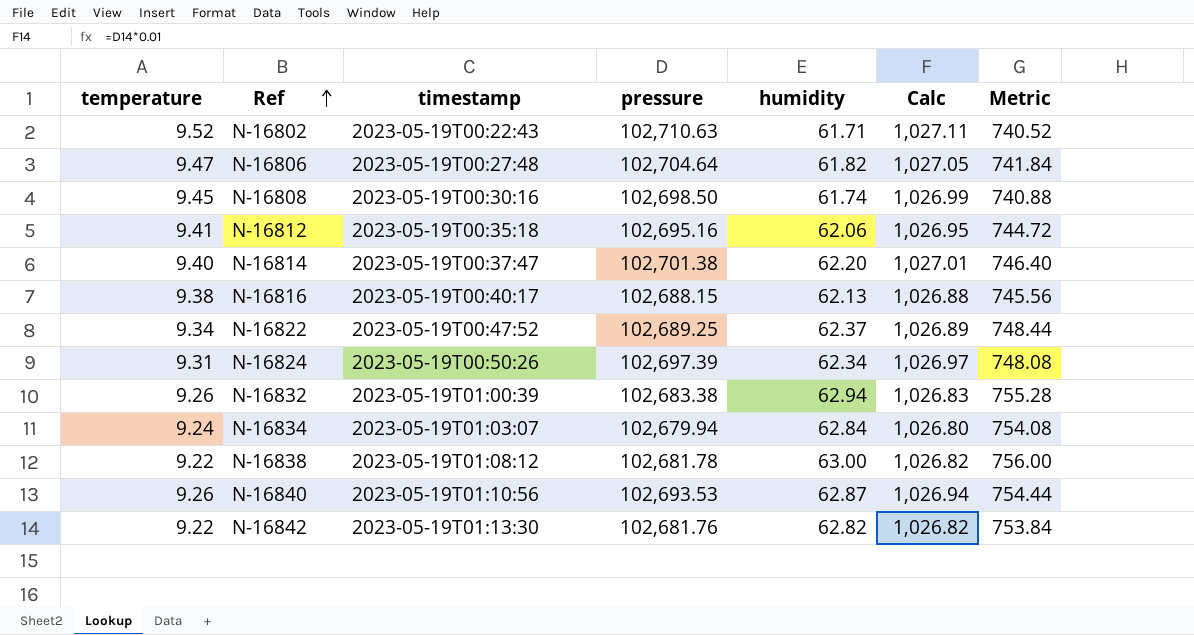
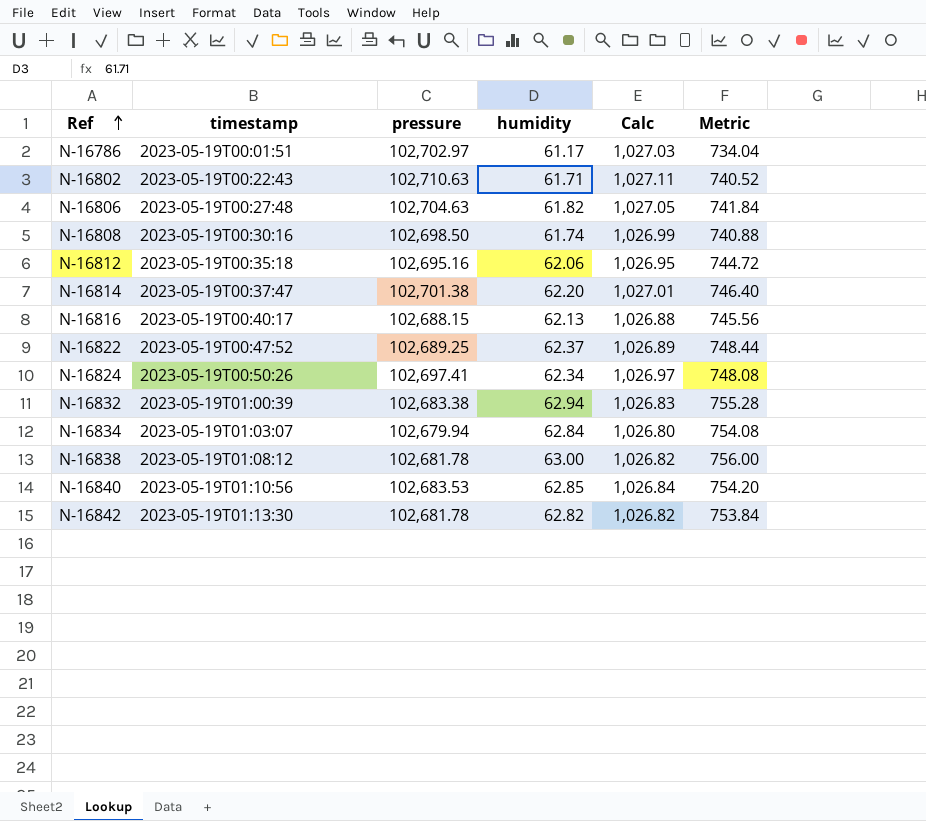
column temperature | position: 1 -> none
row N-16786: none -> 2023-05-19T00:01:51 | 102,702.97 | 61.17 | 1,027.03 | 734.04
N-16806 | pressure: 102,704.64 -> 102,704.63
N-16824 | pressure: 102,697.39 -> 102,697.41
N-16840 | pressure: 102,693.53 -> 102,683.53
N-16840 | humidity: 62.87 -> 62.85
N-16840 | Calc: 1,026.94 -> 1,026.84
N-16840 | Metric: 754.44 -> 754.20
N-16842 | pressure: 102,681.76 -> 102,681.78

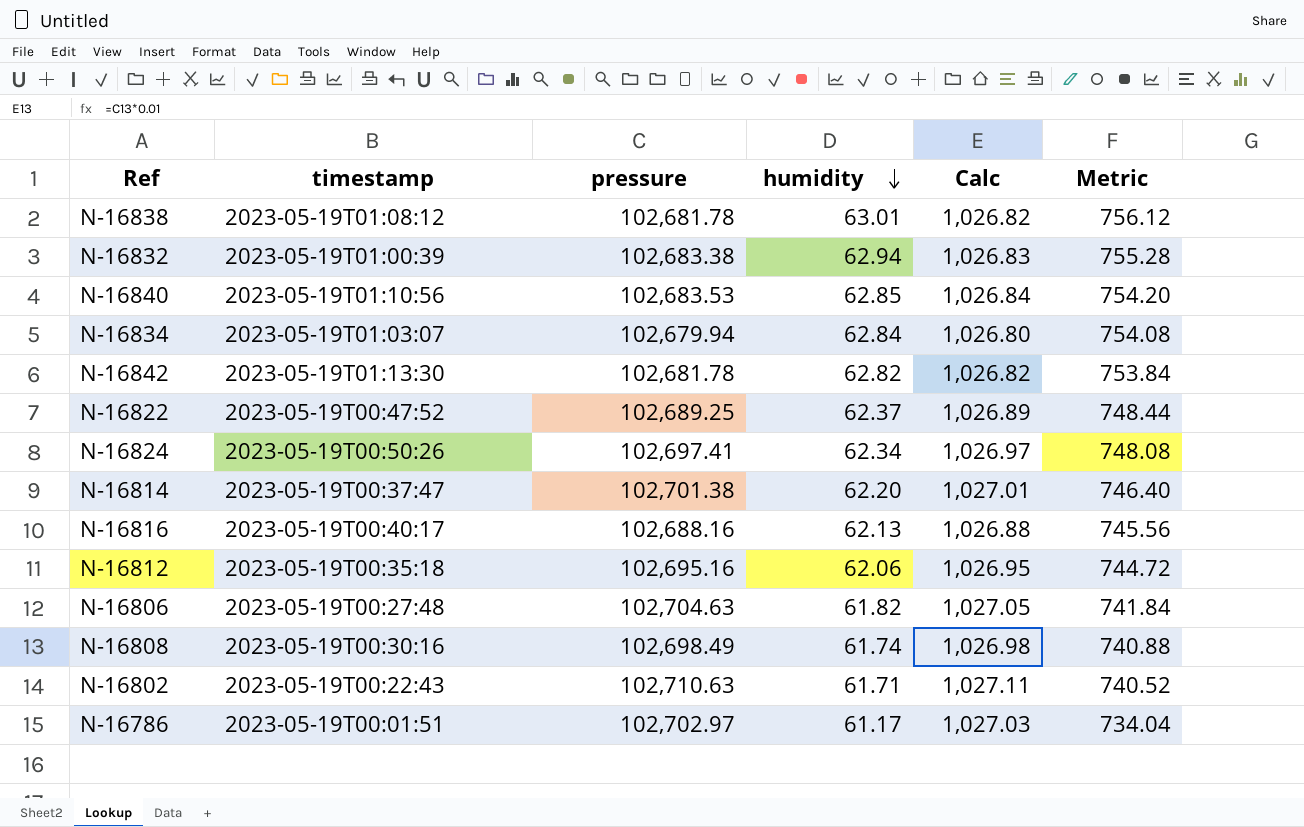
row order: Ref ascending -> humidity descending
N-16838 | humidity: 63.00 -> 63.01
N-16838 | Metric: 756.00 -> 756.12
N-16816 | pressure: 102,688.15 -> 102,688.16
N-16808 | pressure: 102,698.50 -> 102,698.49
N-16808 | Calc: 1,026.99 -> 1,026.98

